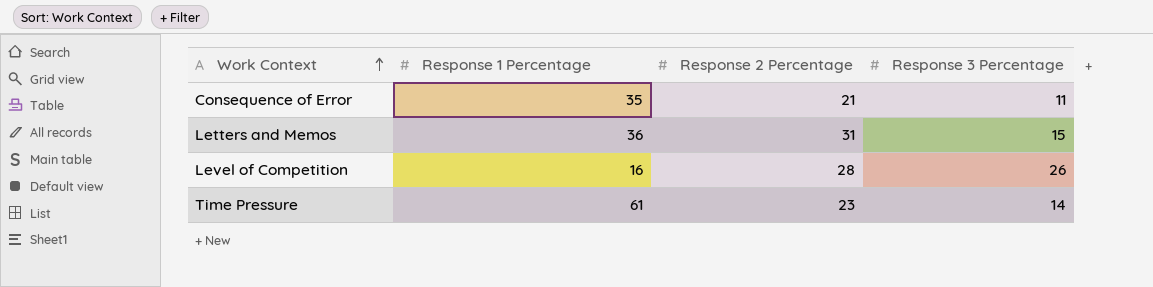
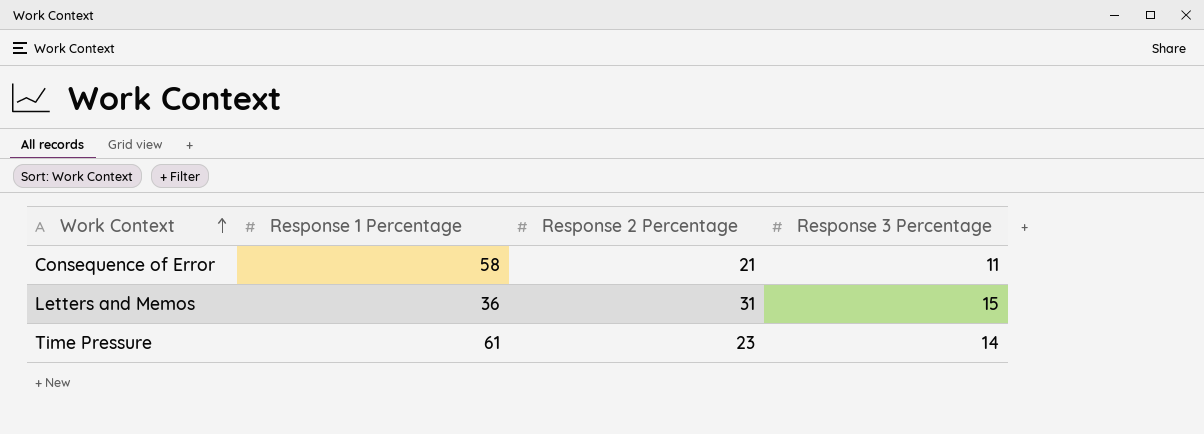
row Level of Competition: 16 | 28 | 26 -> none
Consequence of Error | Response 1 Percentage: 35 -> 58

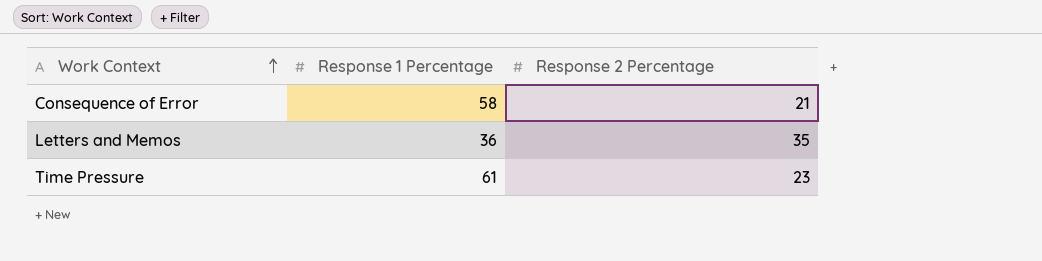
column Response 3 Percentage | position: 4 -> none
Letters and Memos | Response 2 Percentage: 31 -> 35

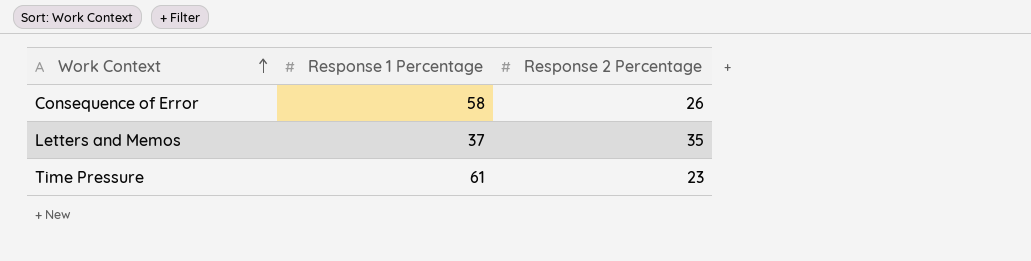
Consequence of Error | Response 2 Percentage: 21 -> 26
Letters and Memos | Response 1 Percentage: 36 -> 37

